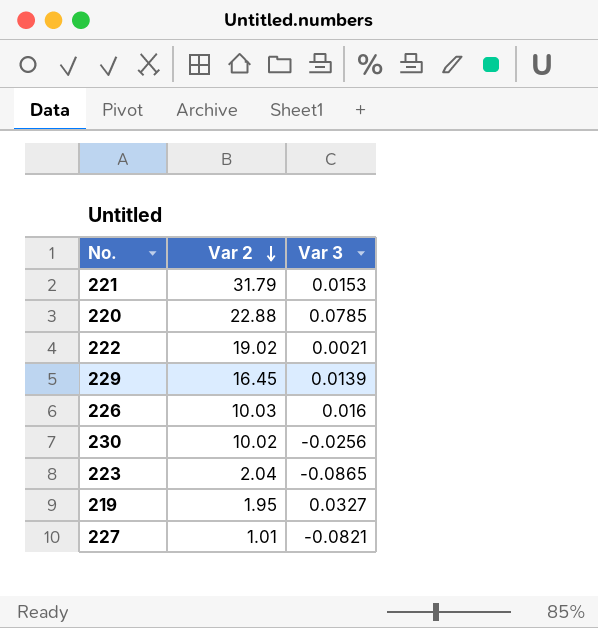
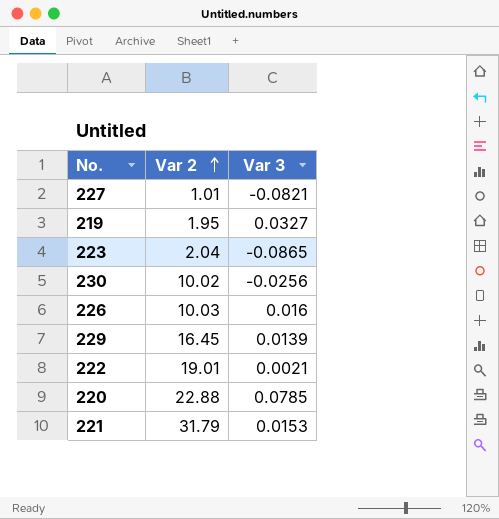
row order: Var 2 descending -> Var 2 ascending
222 | Var 2: 19.02 -> 19.01

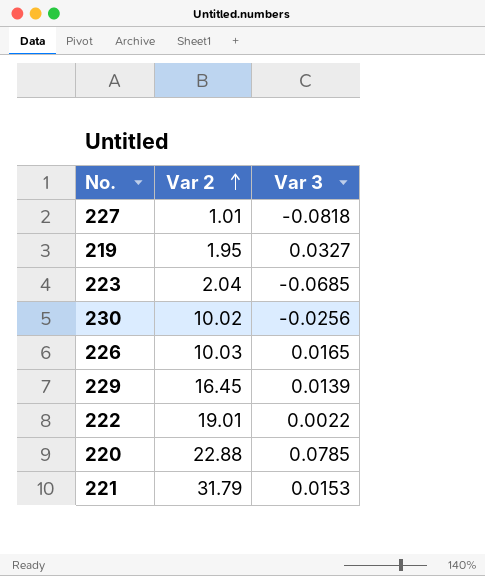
227 | Var 3: -0.0821 -> -0.0818
223 | Var 3: -0.0865 -> -0.0685
226 | Var 3: 0.016 -> 0.0165
222 | Var 3: 0.0021 -> 0.0022

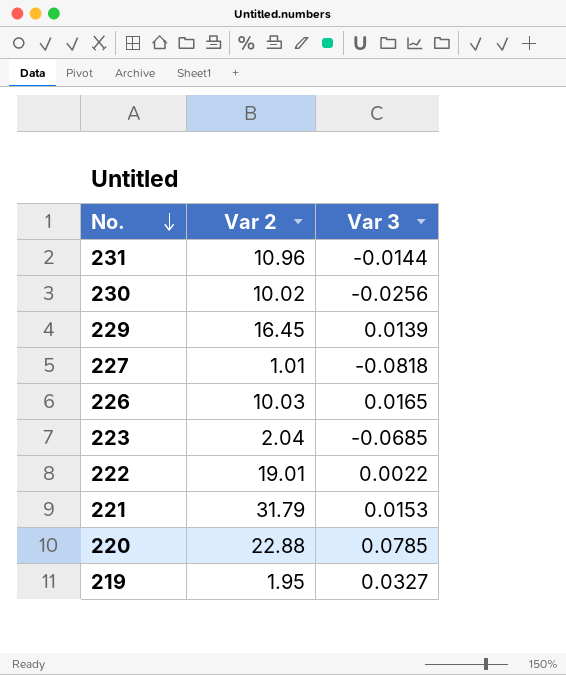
row order: Var 2 ascending -> No. descending
row 231: none -> 10.96 | -0.0144

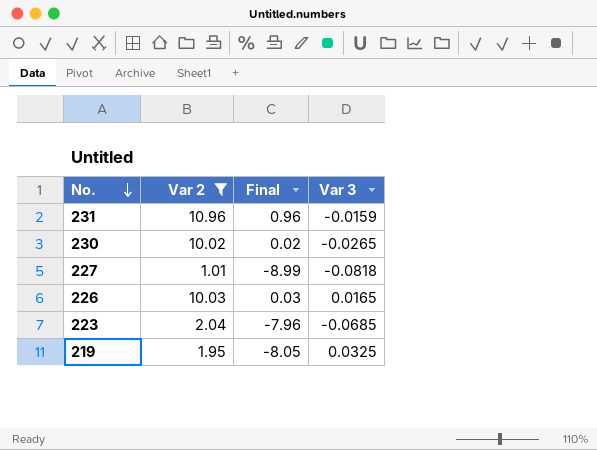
filter: none -> Var 2 <= 10.96
column Final | formula: none -> [Var 2] - 10
231 | Var 3: -0.0144 -> -0.0159
230 | Var 3: -0.0256 -> -0.0265
219 | Var 3: 0.0327 -> 0.0325

